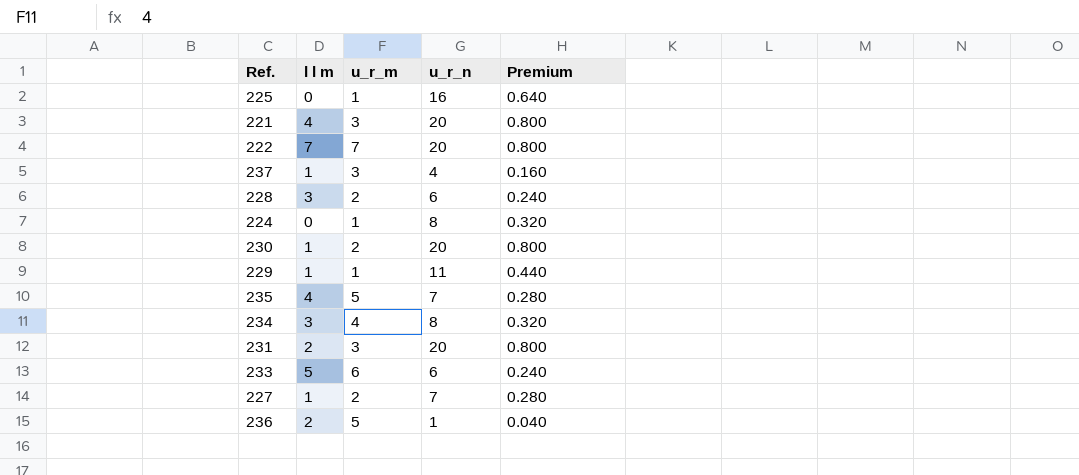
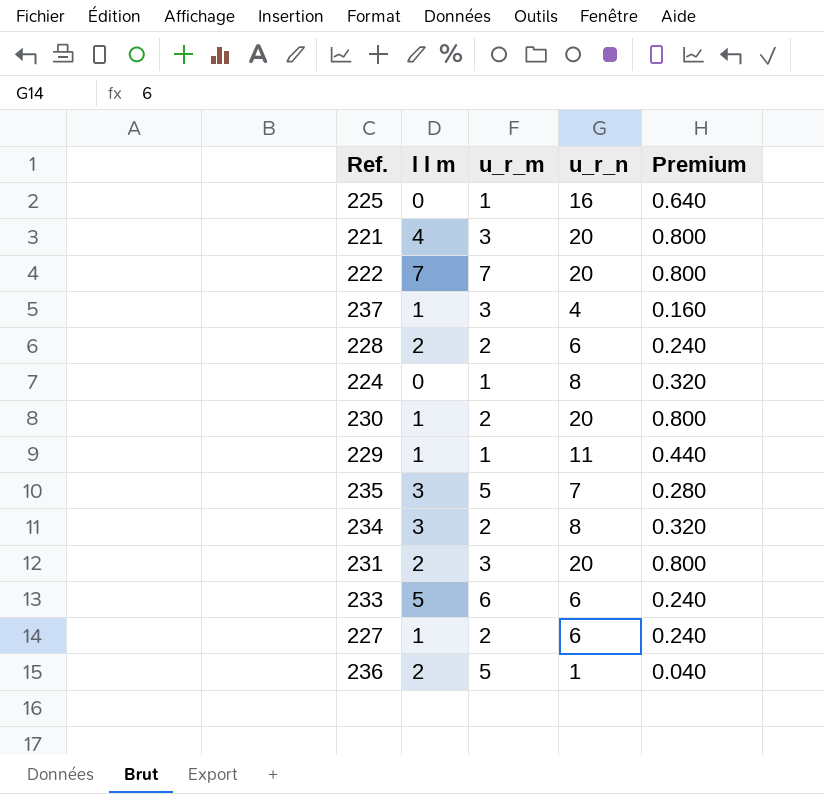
228 | l l m: 3 -> 2
235 | l l m: 4 -> 3
234 | u_r_m: 4 -> 2
227 | u_r_n: 7 -> 6
227 | Premium: 0.280 -> 0.240

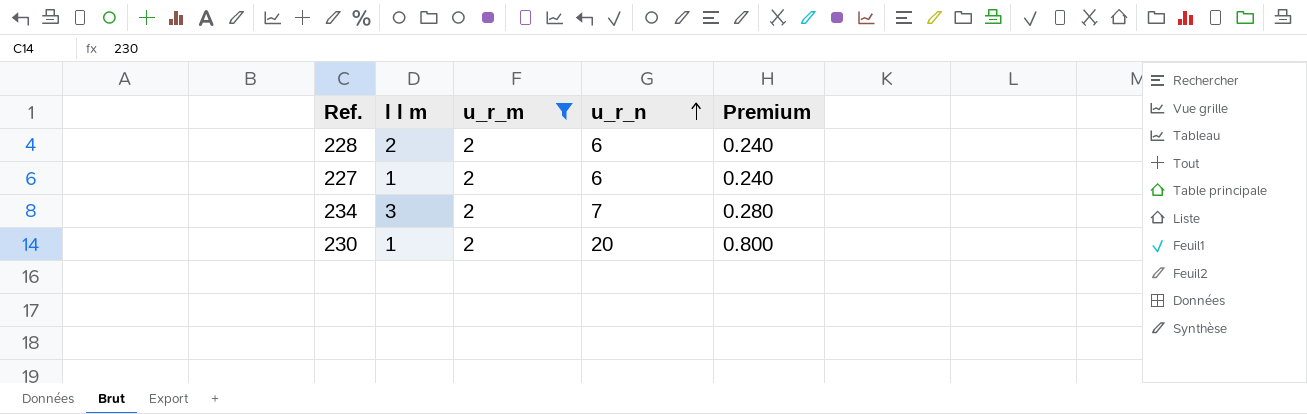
filter: none -> u_r_m = 2
row order: none -> u_r_n ascending
234 | u_r_n: 8 -> 7
234 | Premium: 0.320 -> 0.280

